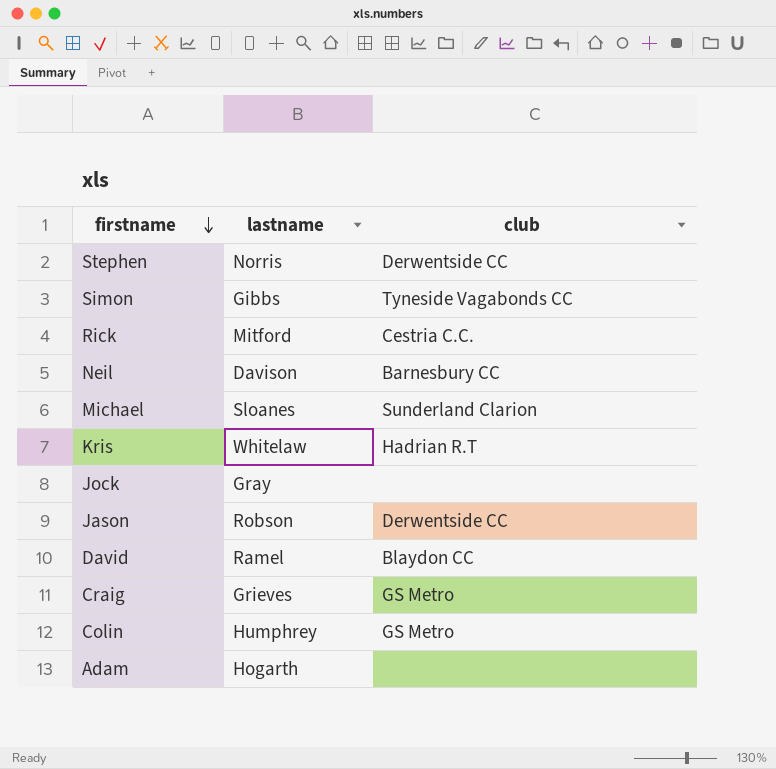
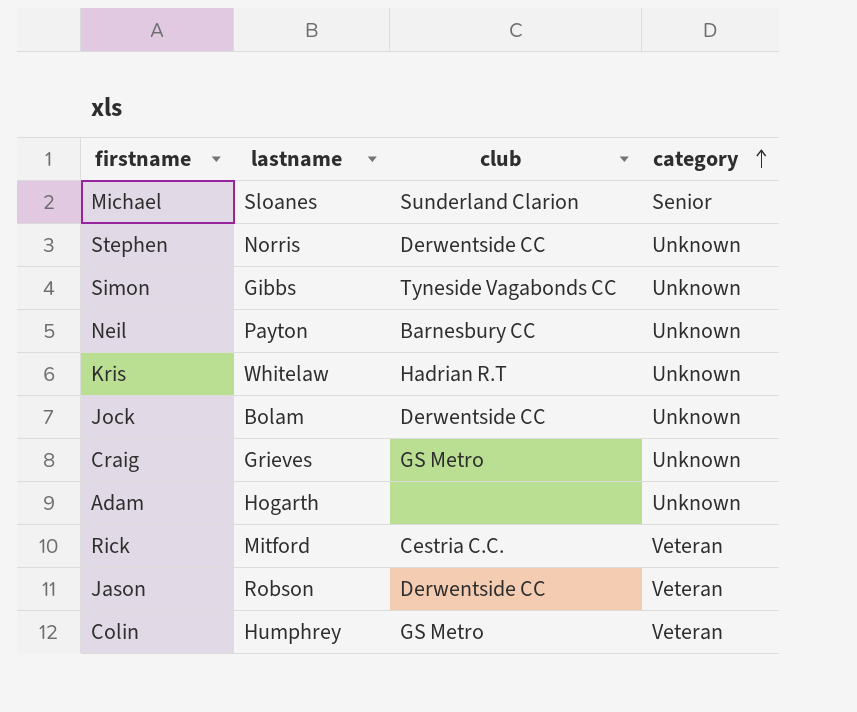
row order: firstname descending -> category ascending
column category | position: none -> 4
row David: Ramel | Blaydon CC -> none
Neil | lastname: Davison -> Payton
Jock | lastname: Gray -> Bolam
Jock | club: none -> Derwentside CC

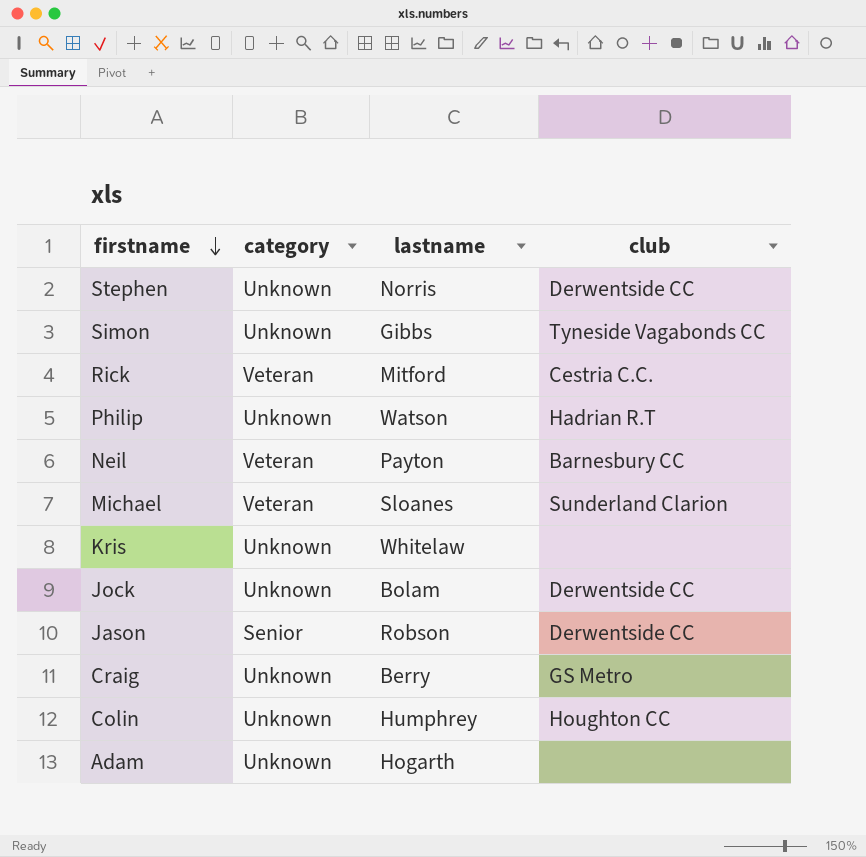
row order: category ascending -> firstname descending
column category | position: 4 -> 2
row Philip: none -> Unknown | Watson | Hadrian R.T
Neil | category: Unknown -> Veteran
Michael | category: Senior -> Veteran
Kris | club: Hadrian R.T -> none
Jason | category: Veteran -> Senior
Craig | lastname: Grieves -> Berry
Colin | category: Veteran -> Unknown
Colin | club: GS Metro -> Houghton CC

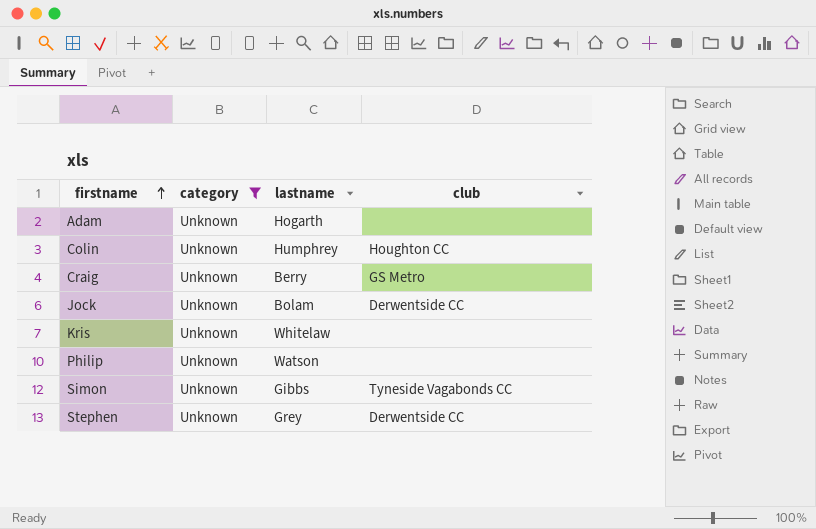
filter: none -> category = Unknown
row order: firstname descending -> firstname ascending
Philip | club: Hadrian R.T -> none
Stephen | lastname: Norris -> Grey

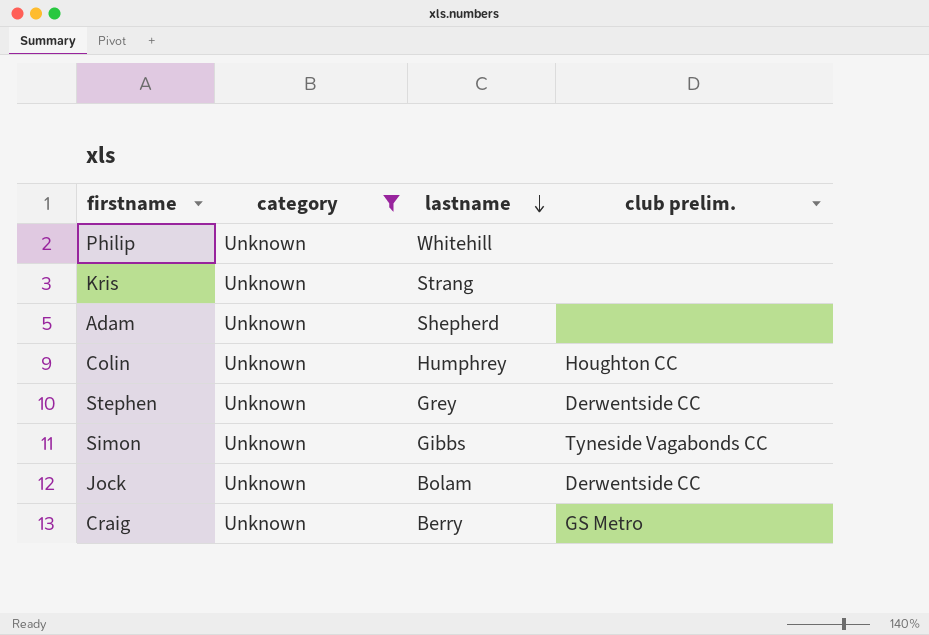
row order: firstname ascending -> lastname descending
column name: club -> club prelim.
Philip | lastname: Watson -> Whitehill
Kris | lastname: Whitelaw -> Strang
Adam | lastname: Hogarth -> Shepherd

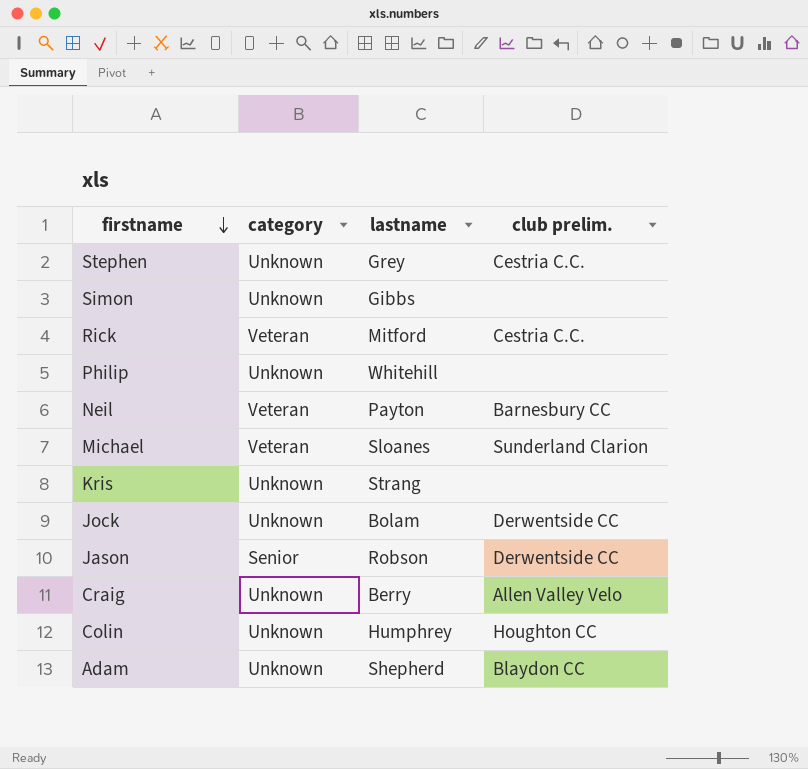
filter: category = Unknown -> none
row order: lastname descending -> firstname descending
Stephen | club prelim.: Derwentside CC -> Cestria C.C.
Simon | club prelim.: Tyneside Vagabonds CC -> none
Craig | club prelim.: GS Metro -> Allen Valley Velo
Adam | club prelim.: none -> Blaydon CC

